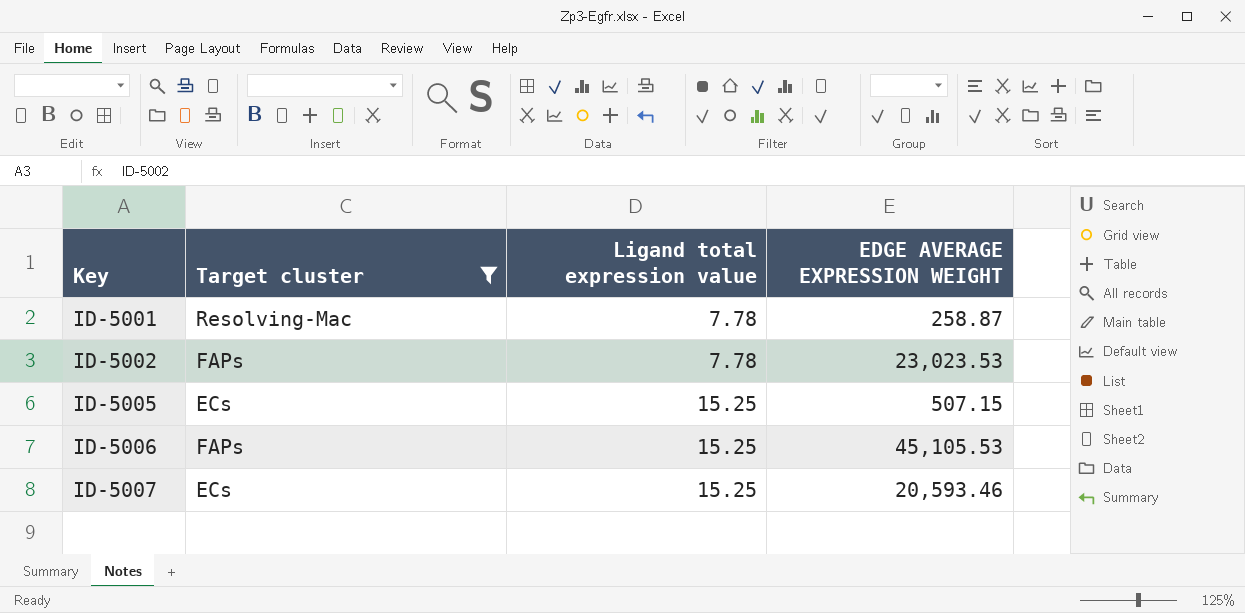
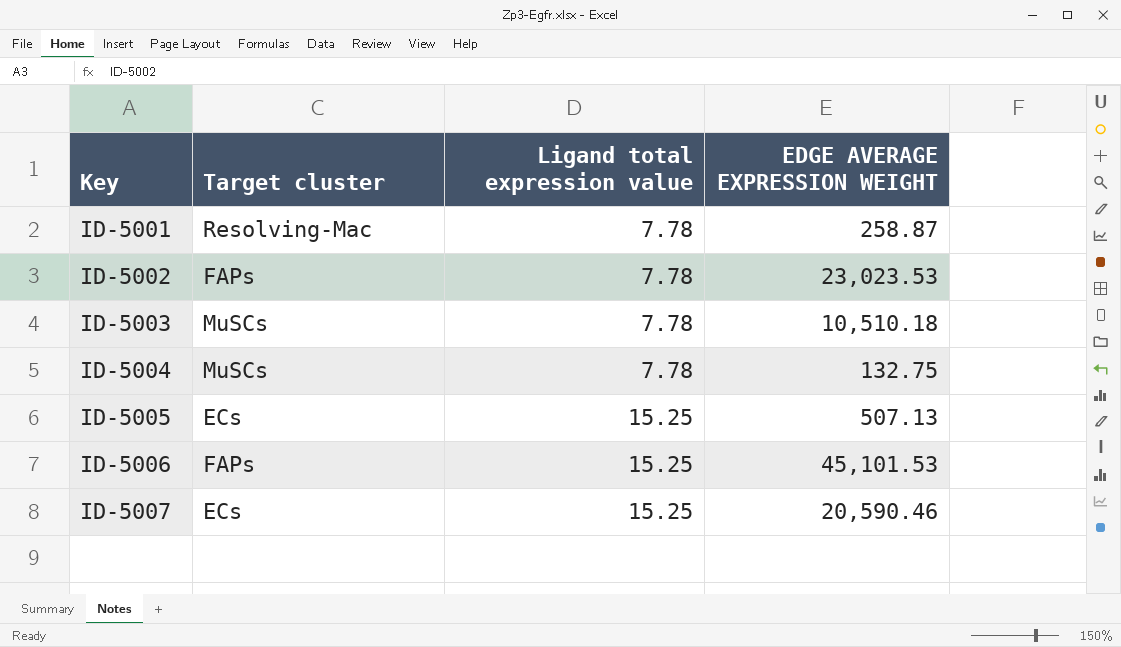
filter: Target cluster != MuSCs -> none
ID-5005 | EDGE AVERAGE EXPRESSION WEIGHT: 507.15 -> 507.13
ID-5006 | EDGE AVERAGE EXPRESSION WEIGHT: 45,105.53 -> 45,101.53
ID-5007 | EDGE AVERAGE EXPRESSION WEIGHT: 20,593.46 -> 20,590.46

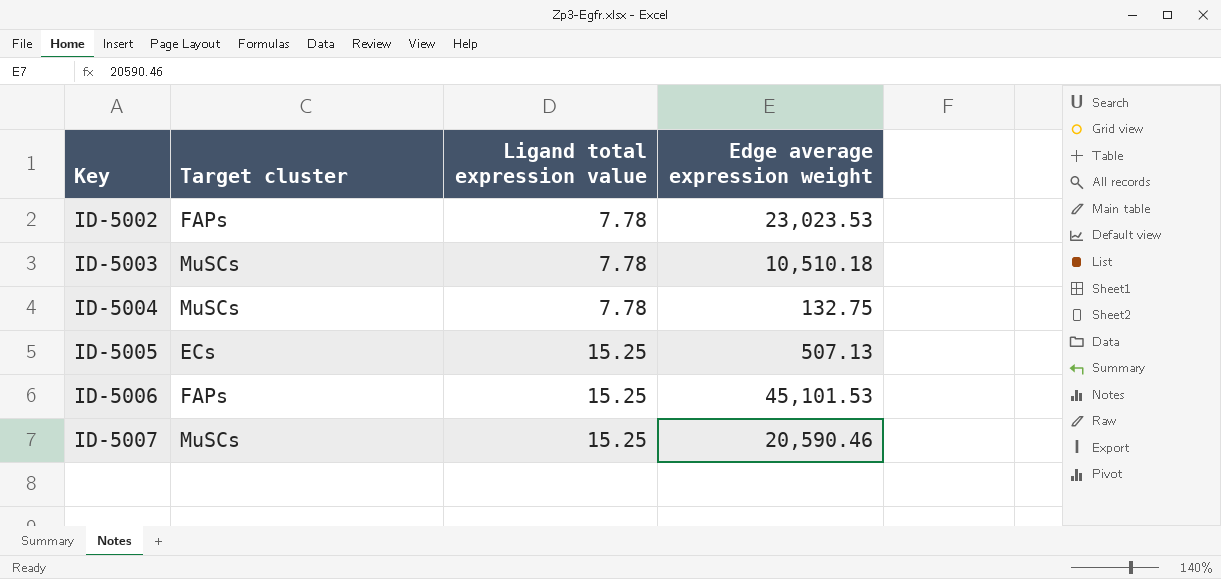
column name: EDGE AVERAGE EXPRESSION WEIGHT -> Edge average expression weight
row ID-5001: Resolving-Mac | 7.78 | 258.87 -> none
ID-5007 | Target cluster: ECs -> MuSCs

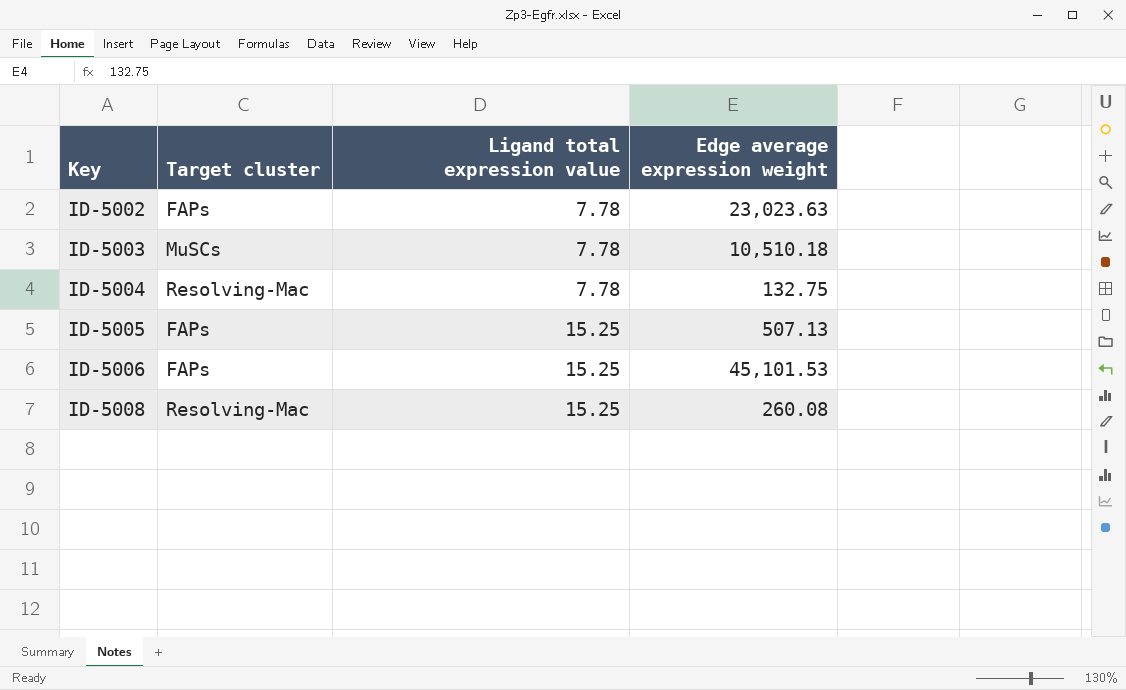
row ID-5007: MuSCs | 15.25 | 20,590.46 -> none
ID-5002 | Edge average expression weight: 23,023.53 -> 23,023.63
ID-5004 | Target cluster: MuSCs -> Resolving-Mac
ID-5005 | Target cluster: ECs -> FAPs
row ID-5008: none -> Resolving-Mac | 15.25 | 260.08

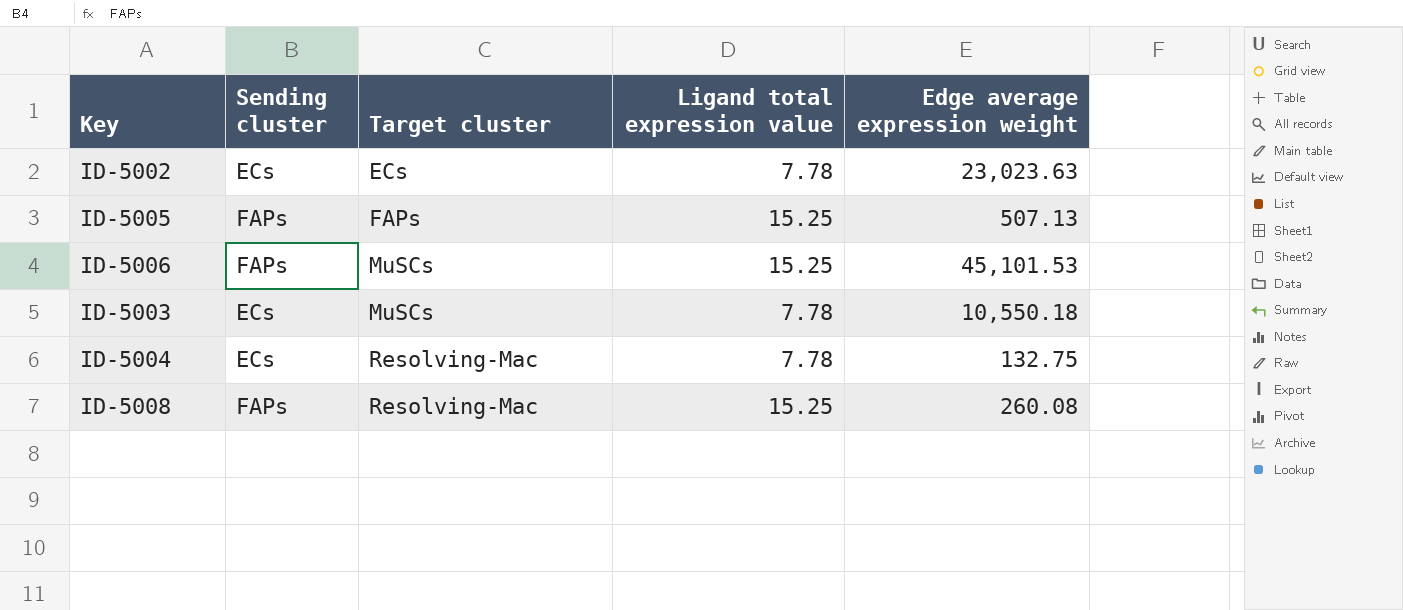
row order: Key ascending -> Target cluster ascending
column Sending cluster | position: none -> 2
ID-5002 | Target cluster: FAPs -> ECs
ID-5006 | Target cluster: FAPs -> MuSCs
ID-5003 | Edge average expression weight: 10,510.18 -> 10,550.18

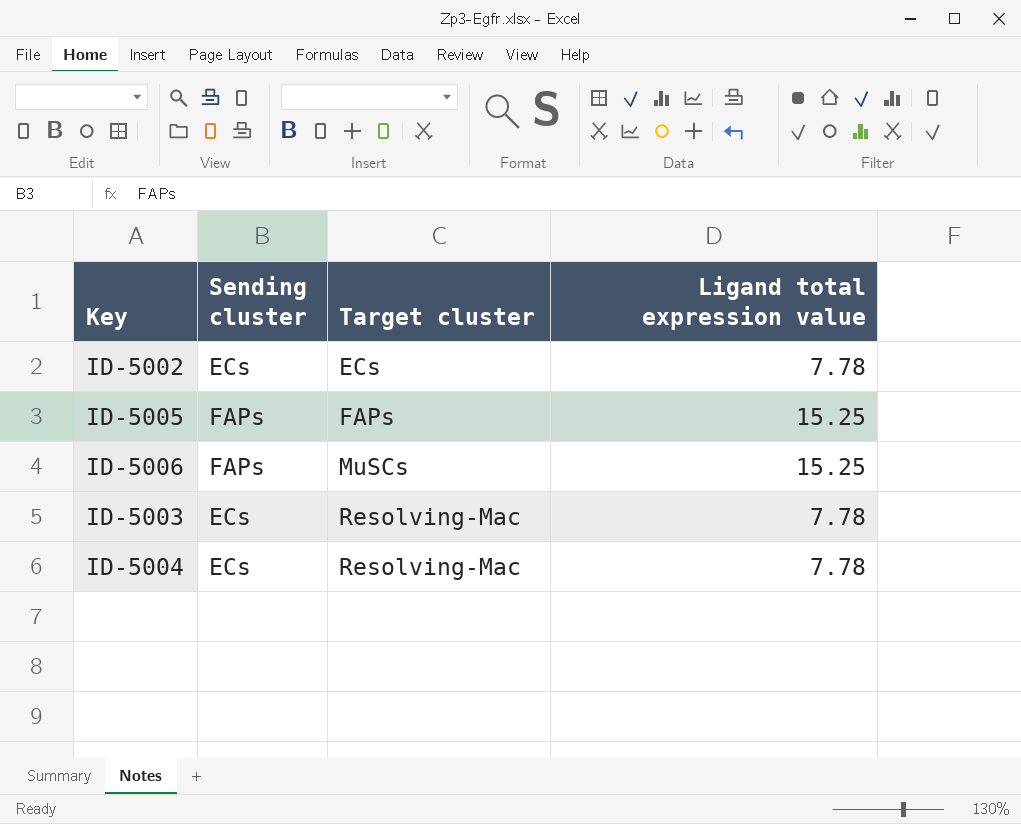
column Edge average expression weight | position: 5 -> none
row ID-5008: FAPs | Resolving-Mac | 15.25 | 260.08 -> none
ID-5003 | Target cluster: MuSCs -> Resolving-Mac

